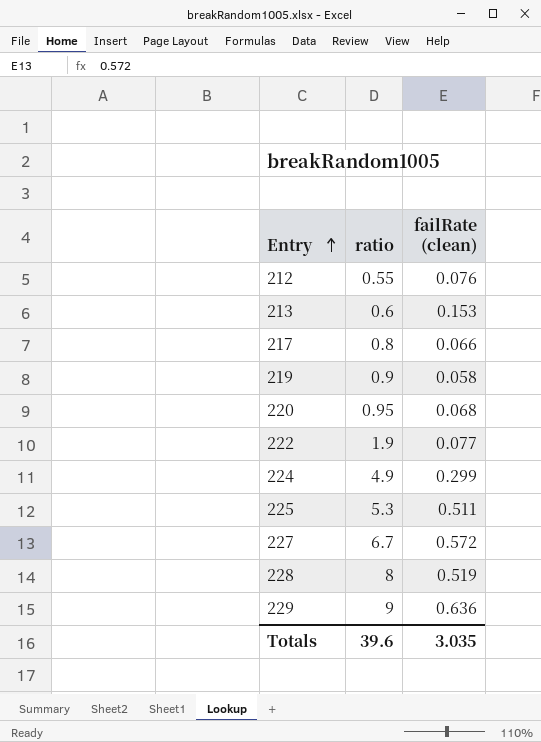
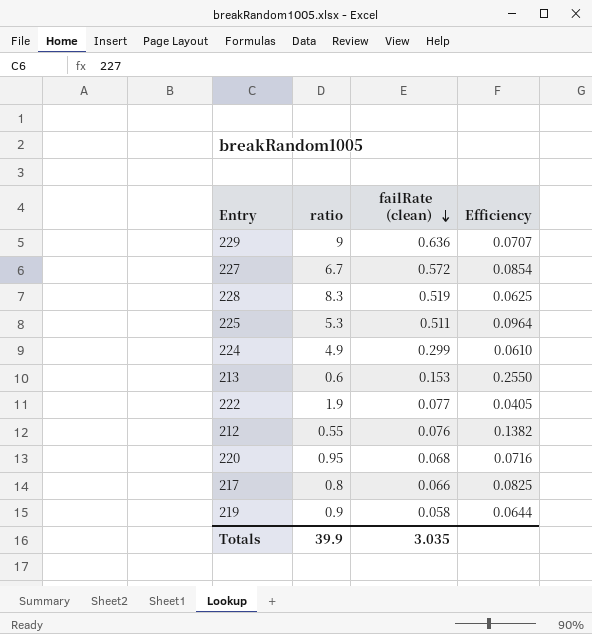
row order: Entry ascending -> failRate (clean) descending
column Efficiency | formula: none -> [failRate (clean)] / [ratio]
228 | ratio: 8 -> 8.3
Totals | ratio: 39.6 -> 39.9

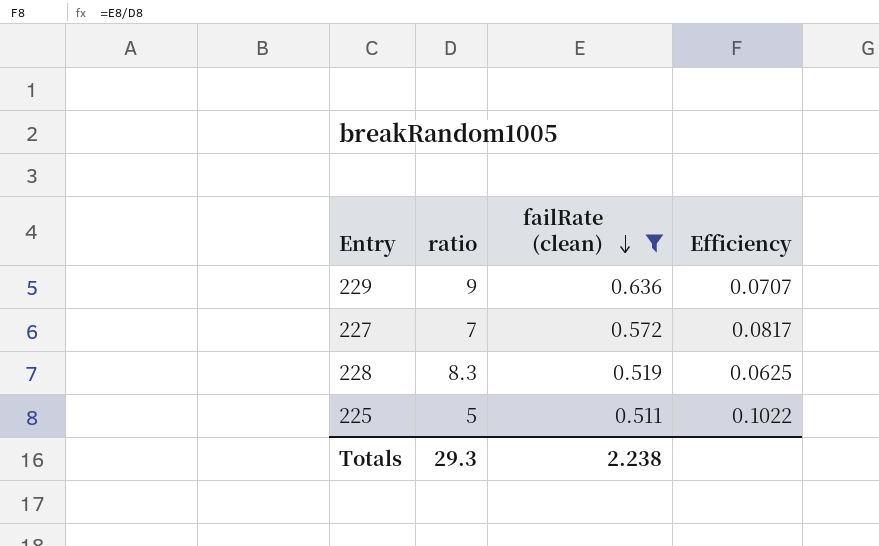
filter: none -> failRate (clean) >= 0.511
227 | ratio: 6.7 -> 7
227 | Efficiency: 0.0854 -> 0.0817
225 | ratio: 5.3 -> 5
225 | Efficiency: 0.0964 -> 0.1022
Totals | ratio: 39.9 -> 29.3
Totals | failRate (clean): 3.035 -> 2.238

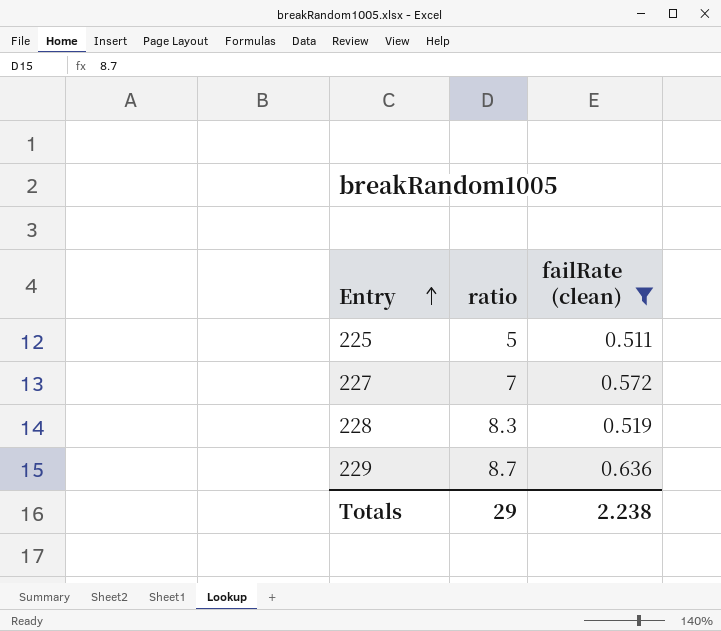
row order: failRate (clean) descending -> Entry ascending
column Efficiency | formula: [failRate (clean)] / [ratio] -> none
229 | ratio: 9 -> 8.7
Totals | ratio: 29.3 -> 29

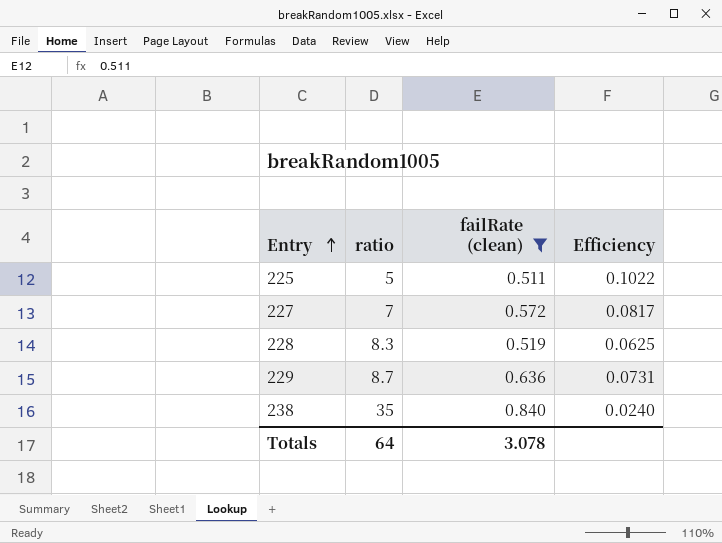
column Efficiency | formula: none -> [failRate (clean)] / [ratio]
row 238: none -> 35 | 0.840 | 0.0240
Totals | ratio: 29 -> 64
Totals | failRate (clean): 2.238 -> 3.078

